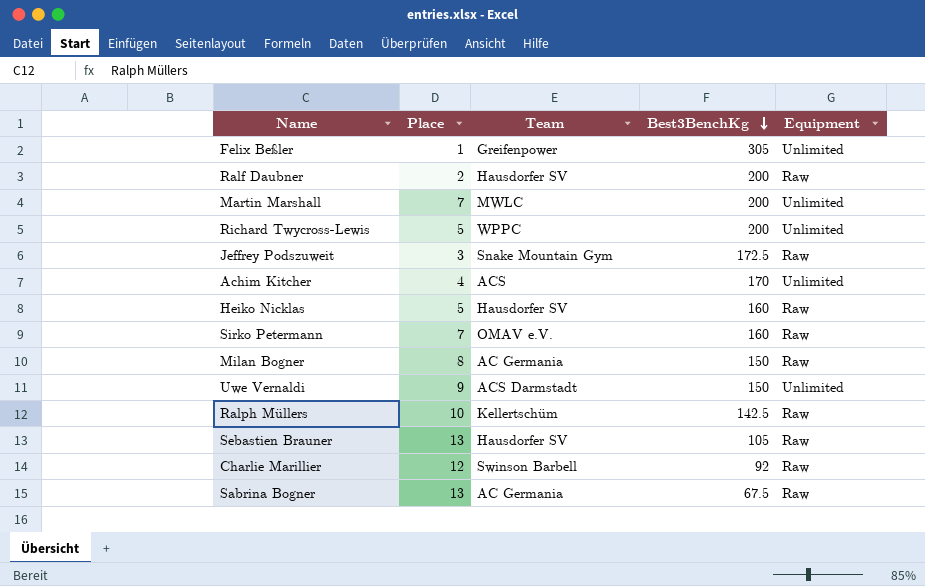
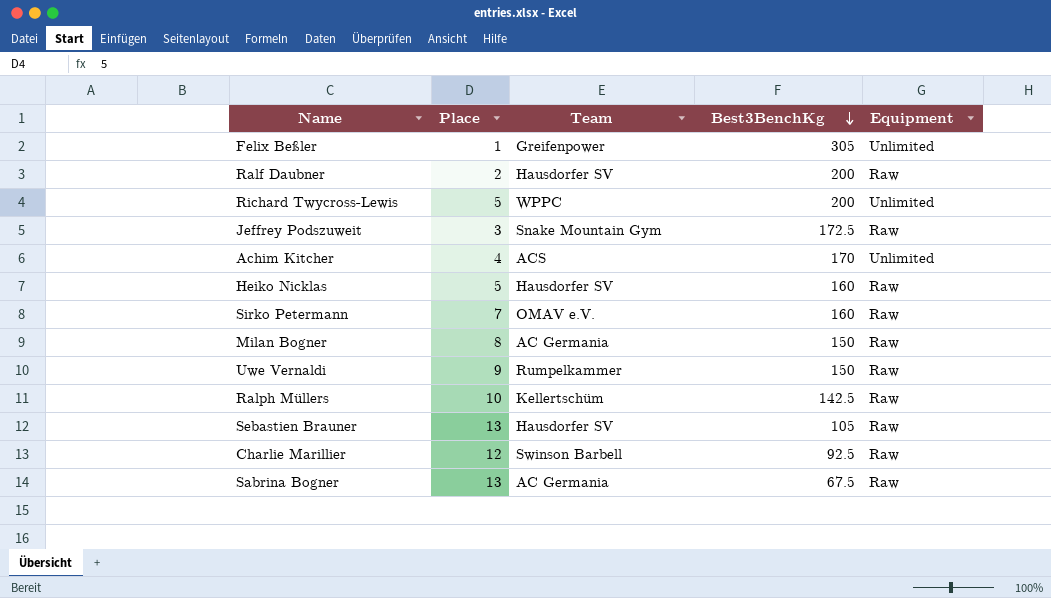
row Martin Marshall: 7 | MWLC | 200 | Unlimited -> none
Uwe Vernaldi | Team: ACS Darmstadt -> Rumpelkammer
Uwe Vernaldi | Equipment: Unlimited -> Raw
Charlie Marillier | Best3BenchKg: 92 -> 92.5

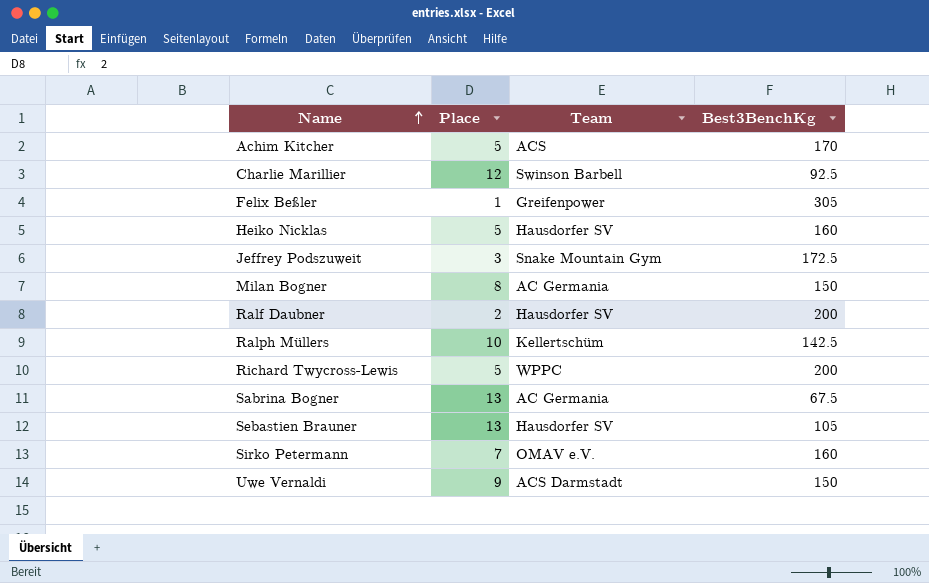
row order: Best3BenchKg descending -> Name ascending
column Equipment | position: 5 -> none
Achim Kitcher | Place: 4 -> 5
Uwe Vernaldi | Team: Rumpelkammer -> ACS Darmstadt

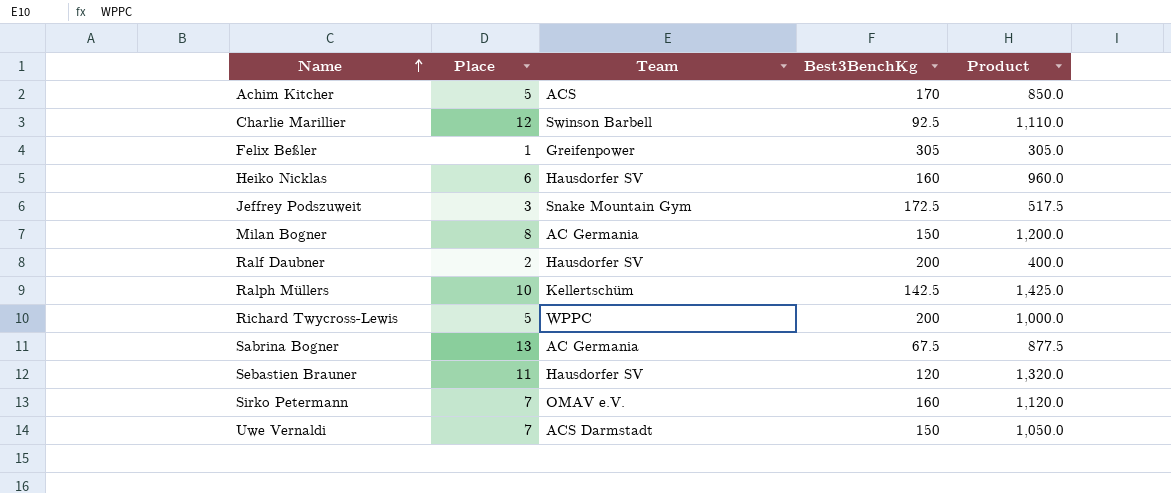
column Product | formula: none -> [Place] * [Best3BenchKg]
Heiko Nicklas | Place: 5 -> 6
Sebastien Brauner | Place: 13 -> 11
Sebastien Brauner | Best3BenchKg: 105 -> 120
Uwe Vernaldi | Place: 9 -> 7

